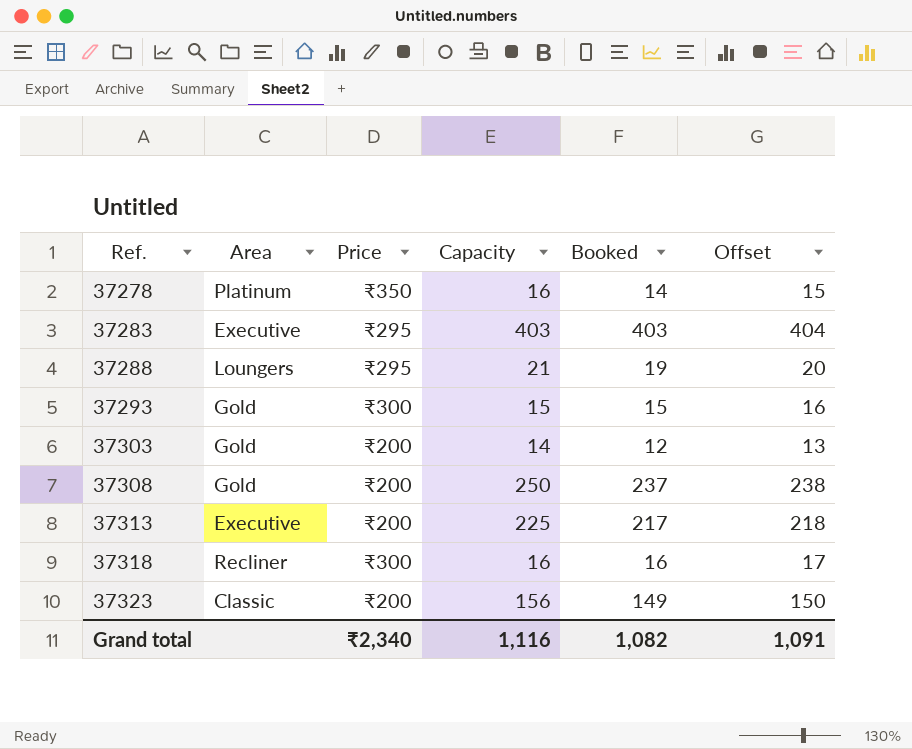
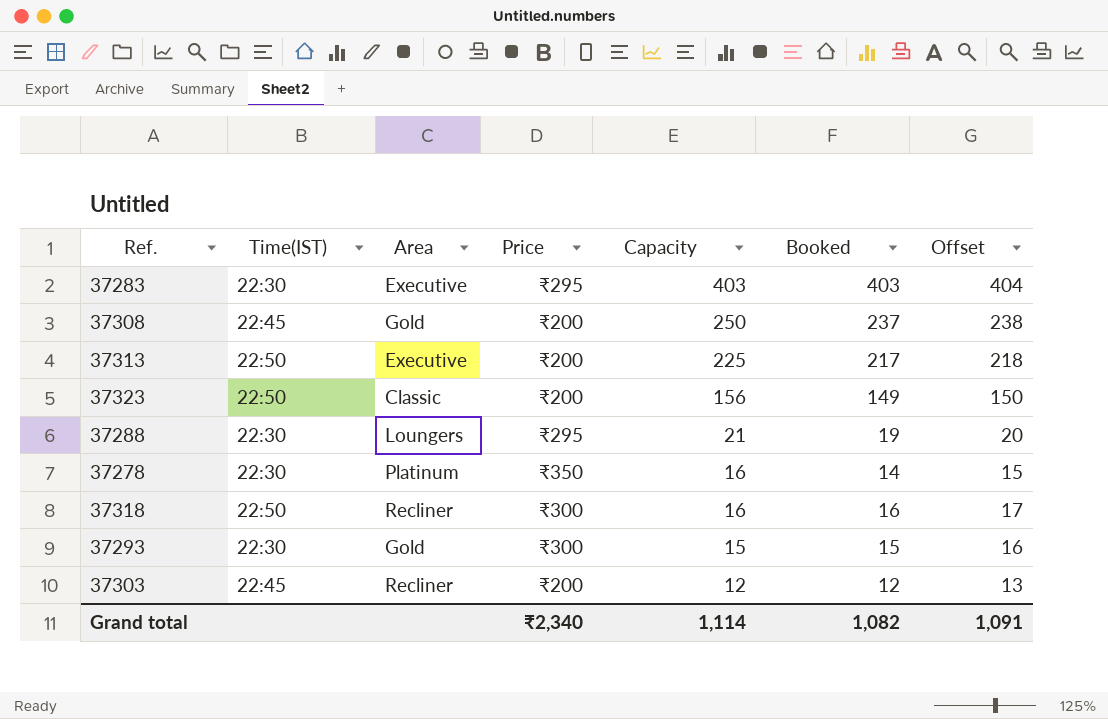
row order: Ref. ascending -> Capacity descending
column Time(IST) | position: none -> 2
37303 | Area: Gold -> Recliner
37303 | Capacity: 14 -> 12
Grand total | Capacity: 1,116 -> 1,114

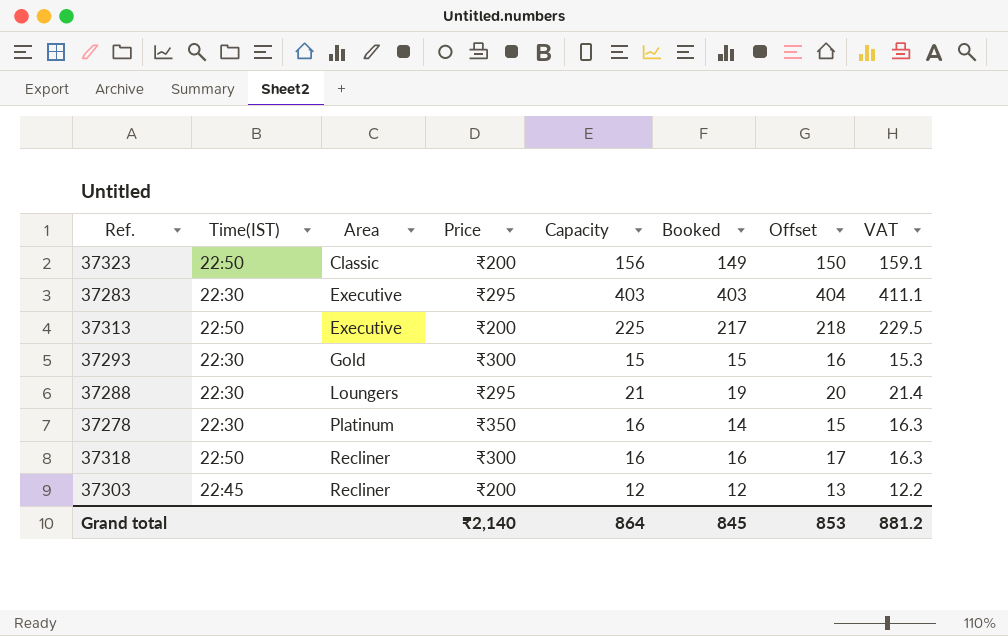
row order: Capacity descending -> Area ascending
column VAT | formula: none -> [Capacity] * 1.02
row 37308: 22:45 | Gold | ₹200 | 250 | 237 | 238 -> none
Grand total | Price: ₹2,340 -> ₹2,140
Grand total | Capacity: 1,114 -> 864
Grand total | Booked: 1,082 -> 845
Grand total | Offset: 1,091 -> 853

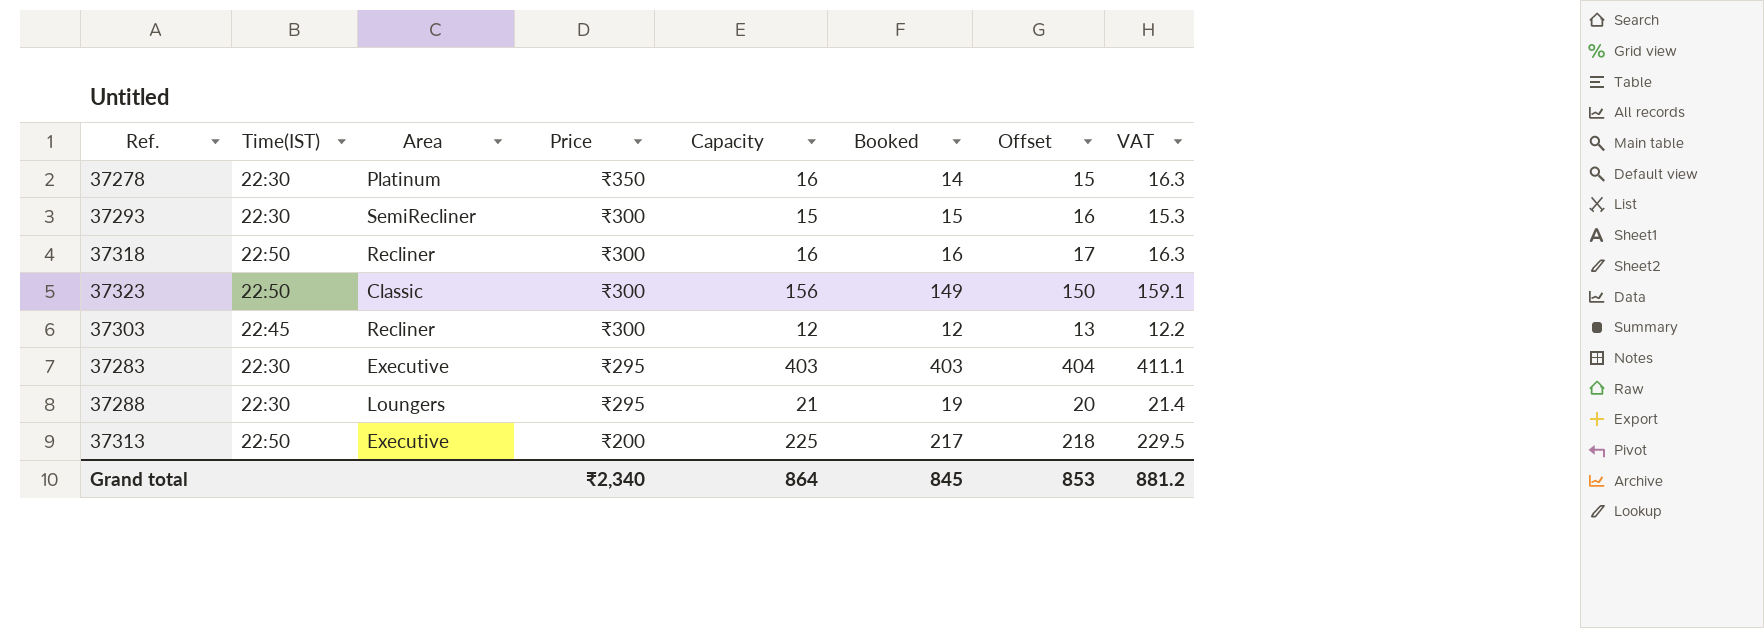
row order: Area ascending -> Price descending
37293 | Area: Gold -> SemiRecliner
37323 | Price: ₹200 -> ₹300
37303 | Price: ₹200 -> ₹300
Grand total | Price: ₹2,140 -> ₹2,340

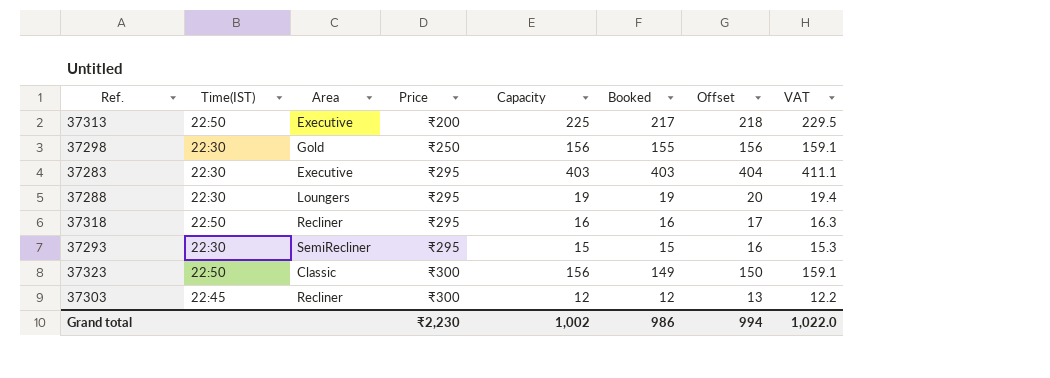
row order: Price descending -> Price ascending
row 37278: 22:30 | Platinum | ₹350 | 16 | 14 | 15 | 16.3 -> none
row 37298: none -> 22:30 | Gold | ₹250 | 156 | 155 | 156 | 159.1
37288 | Capacity: 21 -> 19
37288 | VAT: 21.4 -> 19.4
37318 | Price: ₹300 -> ₹295
37293 | Price: ₹300 -> ₹295
Grand total | Price: ₹2,340 -> ₹2,230
Grand total | Capacity: 864 -> 1,002
Grand total | Booked: 845 -> 986
Grand total | Offset: 853 -> 994
Grand total | VAT: 881.2 -> 1,022.0

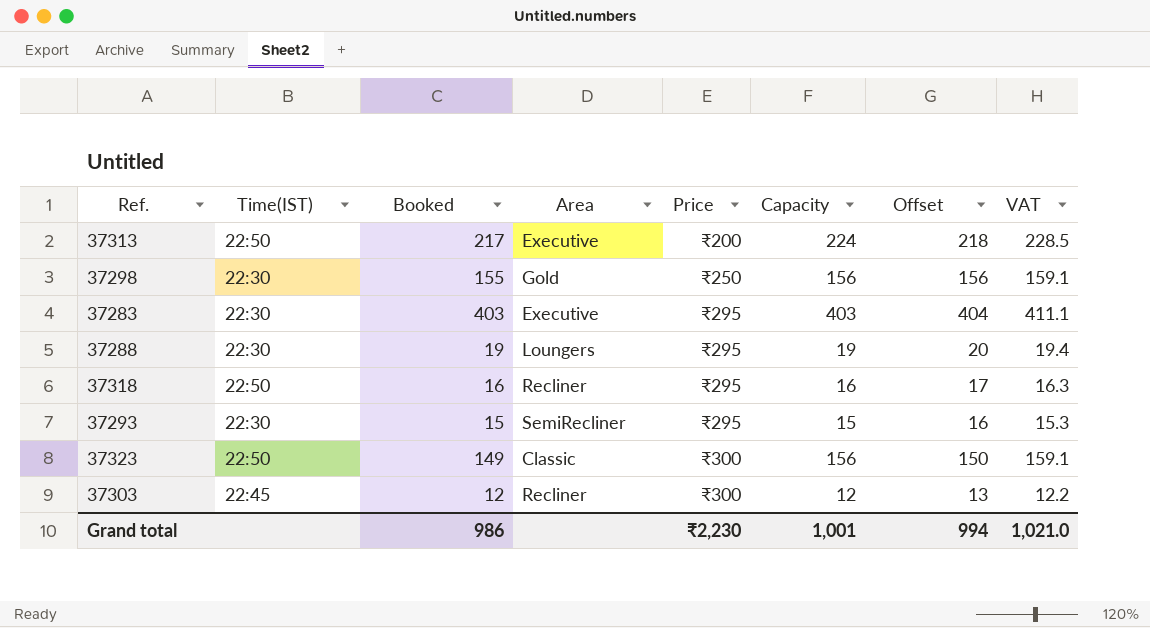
column Booked | position: 6 -> 3
37313 | Capacity: 225 -> 224
37313 | VAT: 229.5 -> 228.5
Grand total | Capacity: 1,002 -> 1,001
Grand total | VAT: 1,022.0 -> 1,021.0

